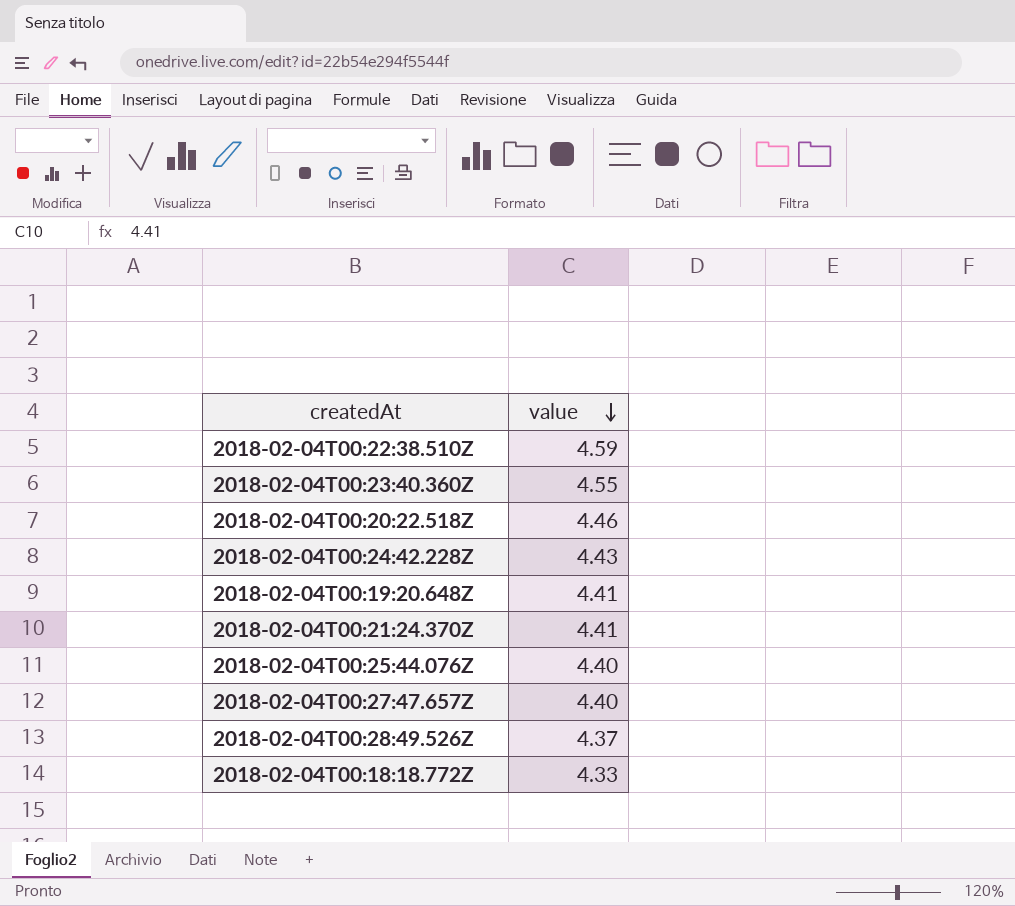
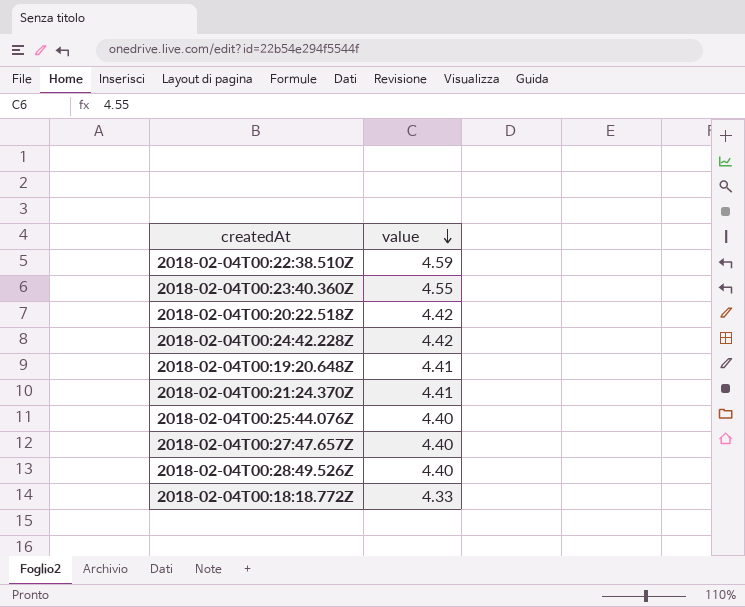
2018-02-04T00:20:22.518Z | value: 4.46 -> 4.42
2018-02-04T00:24:42.228Z | value: 4.43 -> 4.42
2018-02-04T00:28:49.526Z | value: 4.37 -> 4.40

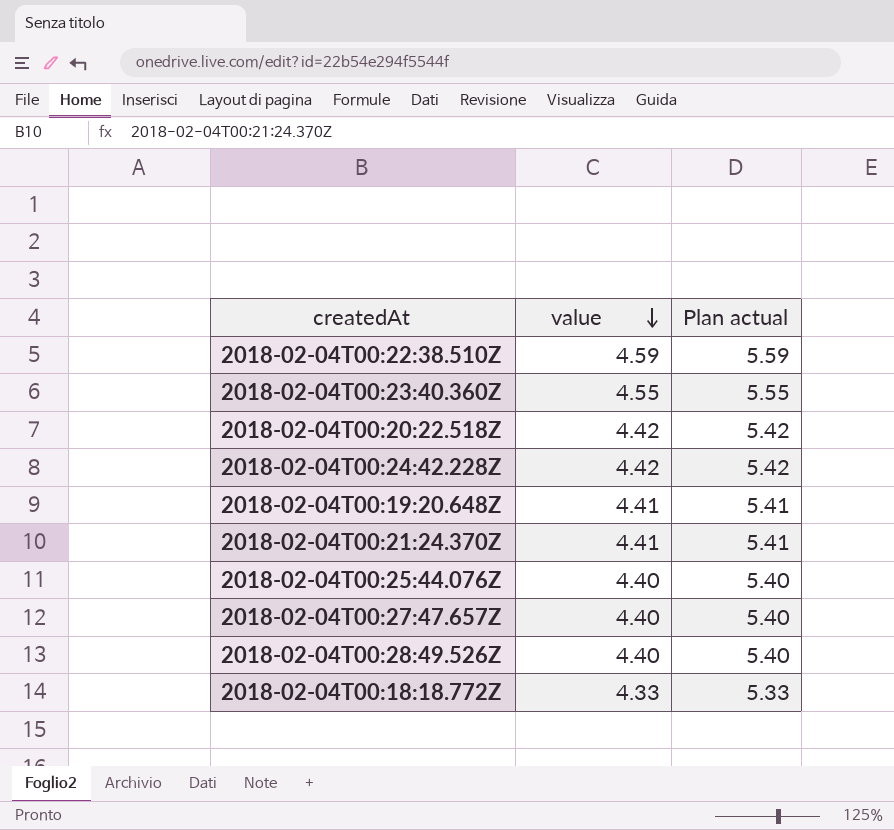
column Plan actual | formula: none -> [value] + 1

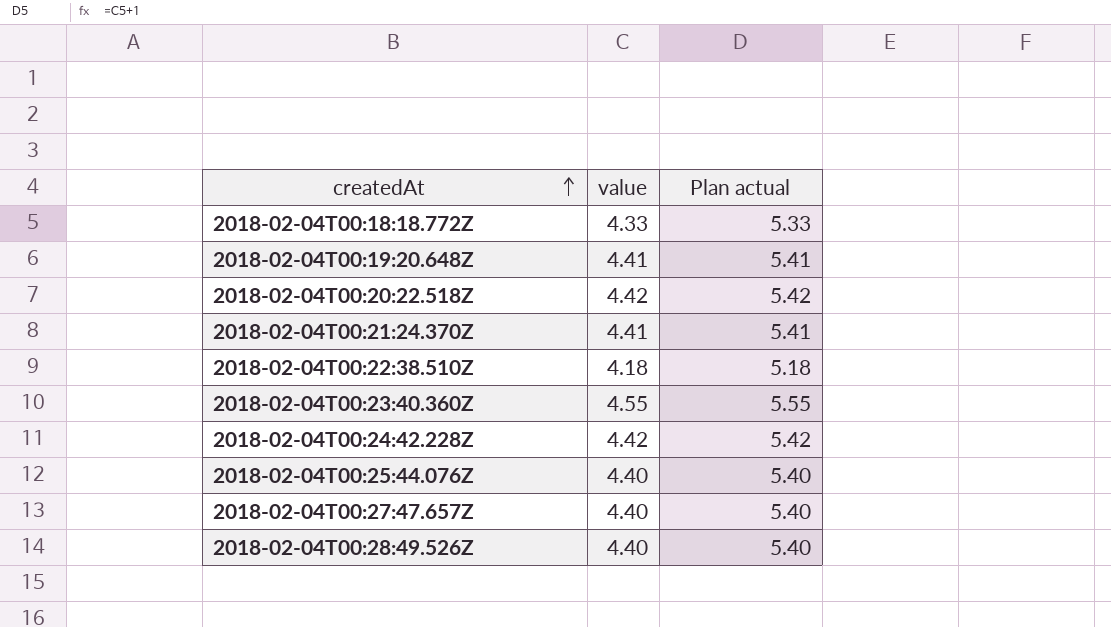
row order: value descending -> createdAt ascending
2018-02-04T00:22:38.510Z | value: 4.59 -> 4.18
2018-02-04T00:22:38.510Z | Plan actual: 5.59 -> 5.18

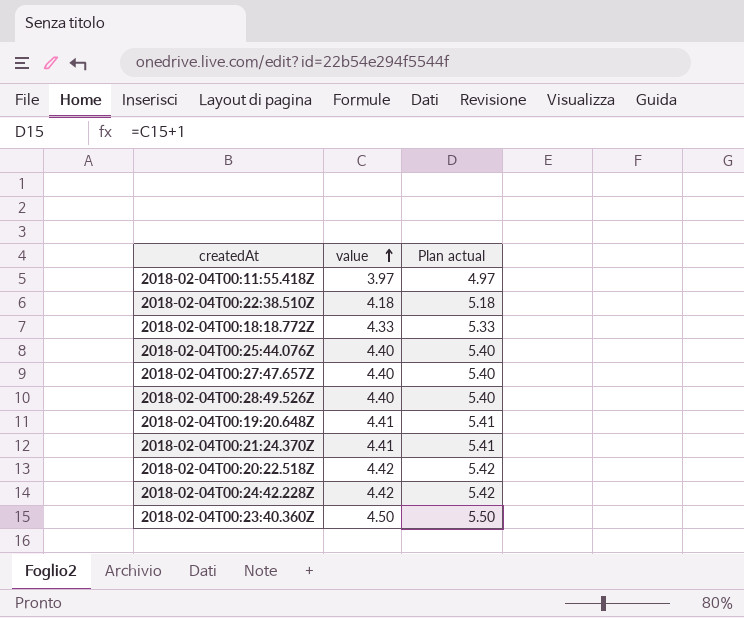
row order: createdAt ascending -> value ascending
row 2018-02-04T00:11:55.418Z: none -> 3.97 | 4.97
2018-02-04T00:23:40.360Z | value: 4.55 -> 4.50
2018-02-04T00:23:40.360Z | Plan actual: 5.55 -> 5.50

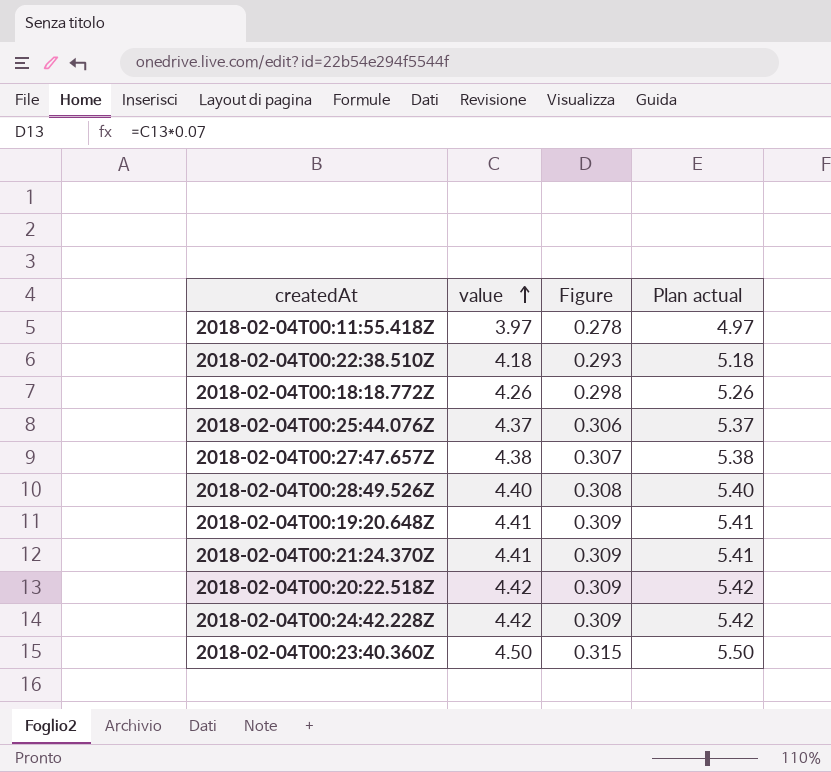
column Figure | formula: none -> [value] * 0.07
2018-02-04T00:18:18.772Z | value: 4.33 -> 4.26
2018-02-04T00:18:18.772Z | Plan actual: 5.33 -> 5.26
2018-02-04T00:25:44.076Z | value: 4.40 -> 4.37
2018-02-04T00:25:44.076Z | Plan actual: 5.40 -> 5.37
2018-02-04T00:27:47.657Z | value: 4.40 -> 4.38
2018-02-04T00:27:47.657Z | Plan actual: 5.40 -> 5.38

